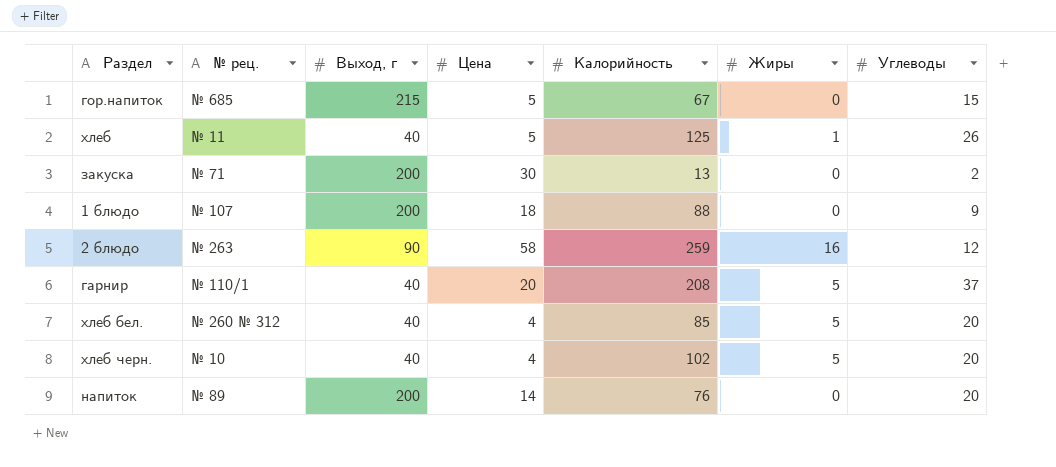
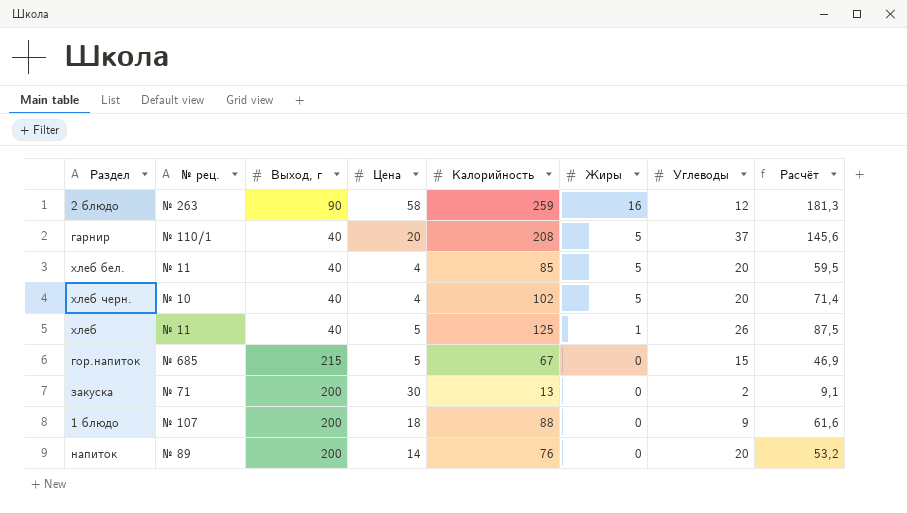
row order: none -> Жиры descending
column Расчёт | formula: none -> [Калорийность] * 0,7
хлеб бел. | № рец.: № 260 № 312 -> № 11

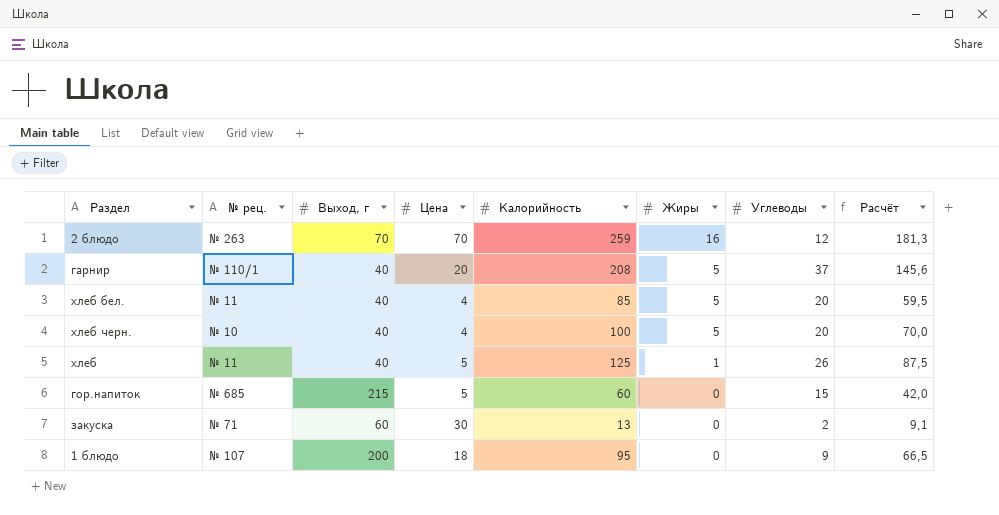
row напиток: № 89 | 200 | 14 | 76 | 0 | 20 | 53,2 -> none
2 блюдо | Выход, г: 90 -> 70
2 блюдо | Цена: 58 -> 70
хлеб черн. | Калорийность: 102 -> 100
хлеб черн. | Расчёт: 71,4 -> 70,0
гор.напиток | Калорийность: 67 -> 60
гор.напиток | Расчёт: 46,9 -> 42,0
закуска | Выход, г: 200 -> 60
1 блюдо | Калорийность: 88 -> 95
1 блюдо | Расчёт: 61,6 -> 66,5

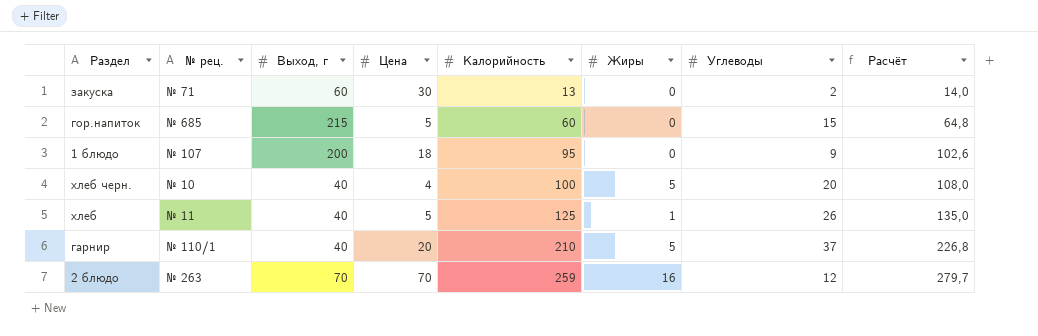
row order: Жиры descending -> Калорийность ascending
column Расчёт | formula: [Калорийность] * 0,7 -> [Калорийность] * 1,08
row хлеб бел.: № 11 | 40 | 4 | 85 | 5 | 20 | 59,5 -> none
гарнир | Калорийность: 208 -> 210

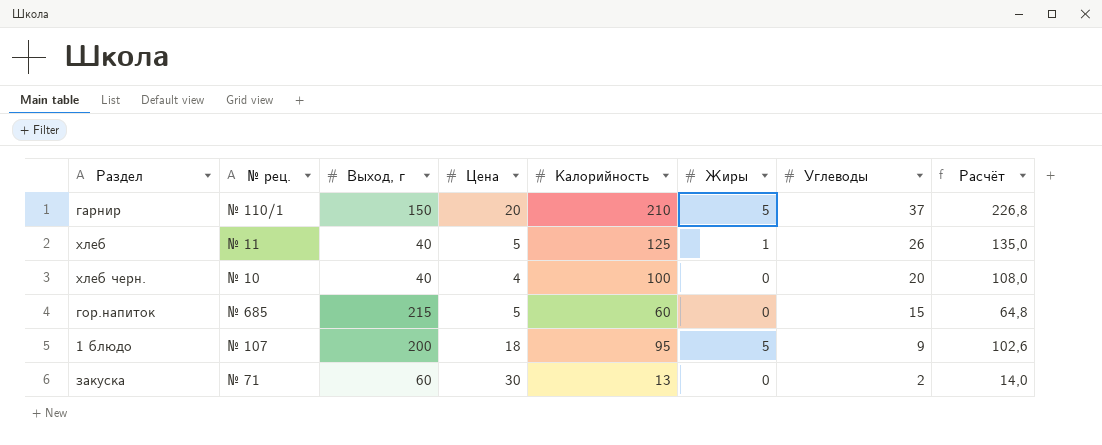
row order: Калорийность ascending -> Углеводы descending
row 2 блюдо: № 263 | 70 | 70 | 259 | 16 | 12 | 279,7 -> none
гарнир | Выход, г: 40 -> 150
хлеб черн. | Жиры: 5 -> 0
1 блюдо | Жиры: 0 -> 5

